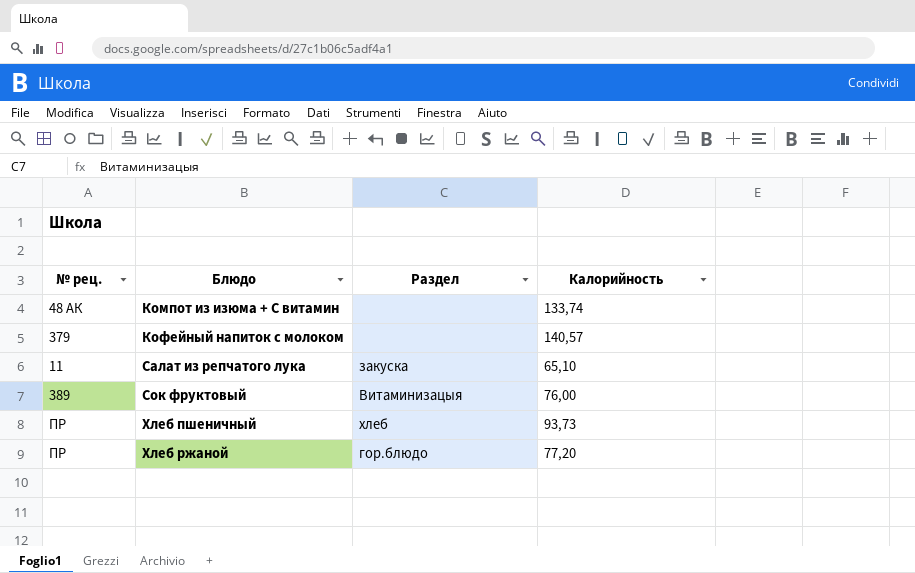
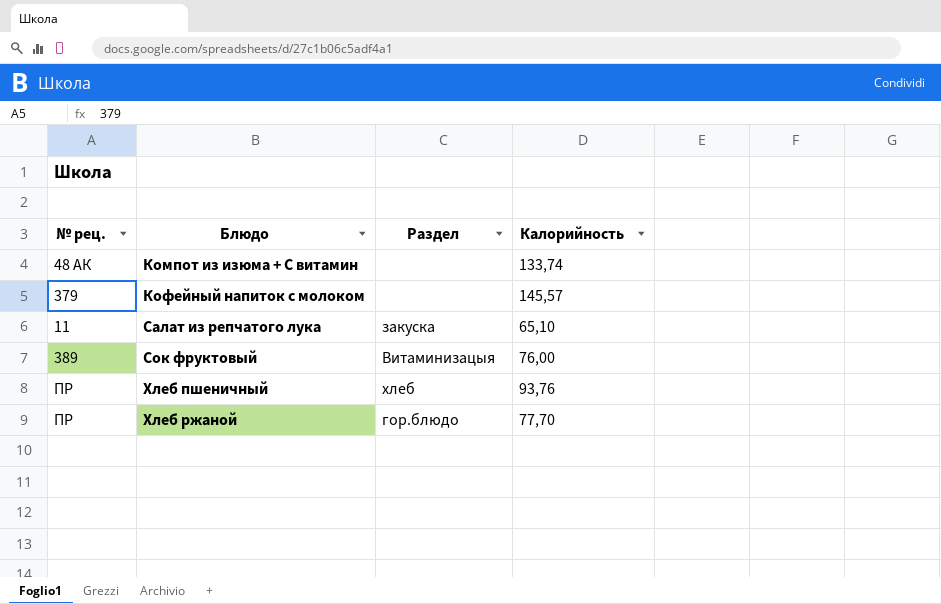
Кофейный напиток с молоком | Калорийность: 140,57 -> 145,57
Хлеб пшеничный | Калорийность: 93,73 -> 93,76
Хлеб ржаной | Калорийность: 77,20 -> 77,70

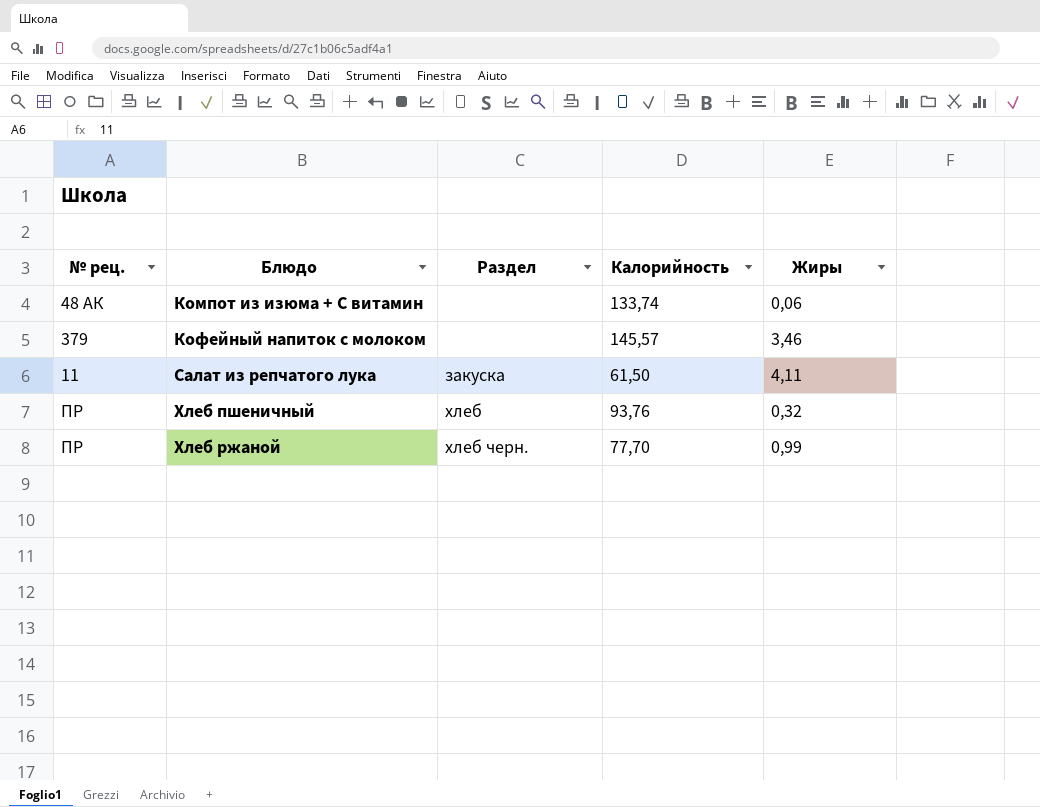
column Жиры | position: none -> 5
row Сок фруктовый: 389 | Витаминизацыя | 76,00 -> none
Салат из репчатого лука | Калорийность: 65,10 -> 61,50
Хлеб ржаной | Раздел: гор.блюдо -> хлеб черн.

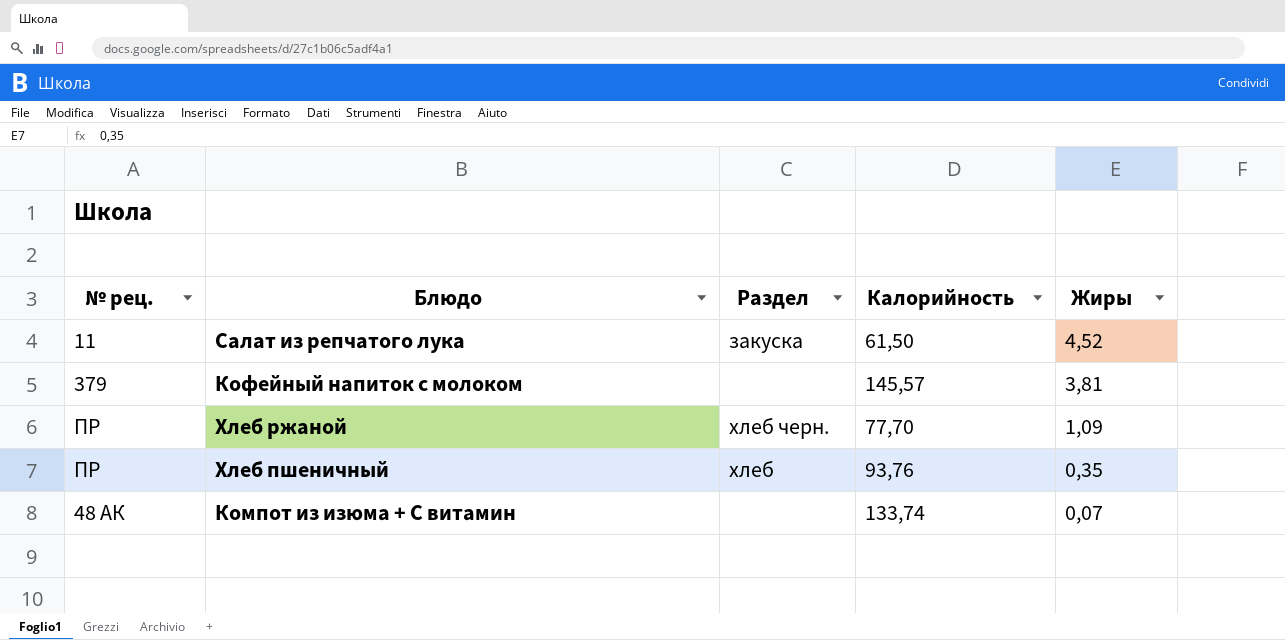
row order: Блюдо ascending -> Жиры descending
Салат из репчатого лука | Жиры: 4,11 -> 4,52
Кофейный напиток с молоком | Жиры: 3,46 -> 3,81
Хлеб ржаной | Жиры: 0,99 -> 1,09
Хлеб пшеничный | Жиры: 0,32 -> 0,35
Компот из изюма + С витамин | Жиры: 0,06 -> 0,07

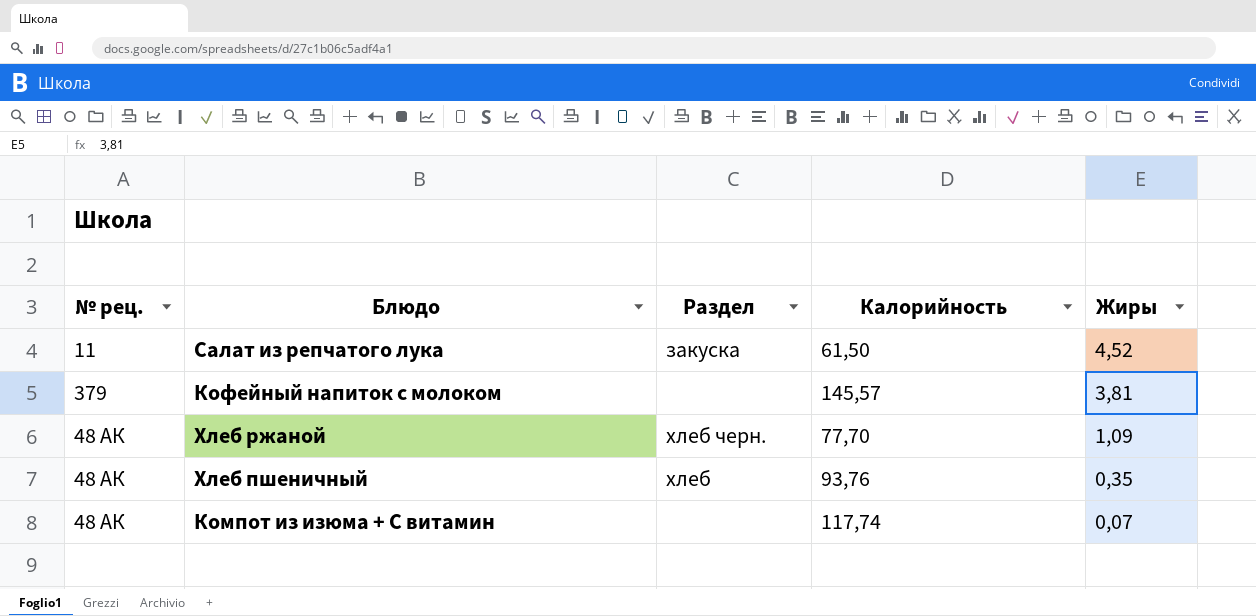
Хлеб ржаной | № рец.: ПР -> 48 АК
Хлеб пшеничный | № рец.: ПР -> 48 АК
Компот из изюма + С витамин | Калорийность: 133,74 -> 117,74

